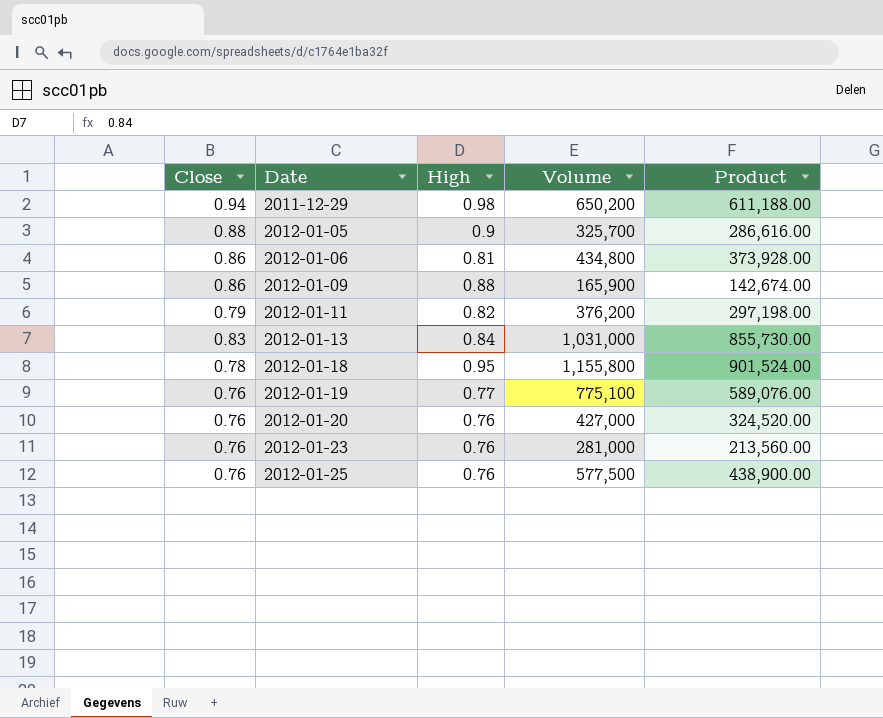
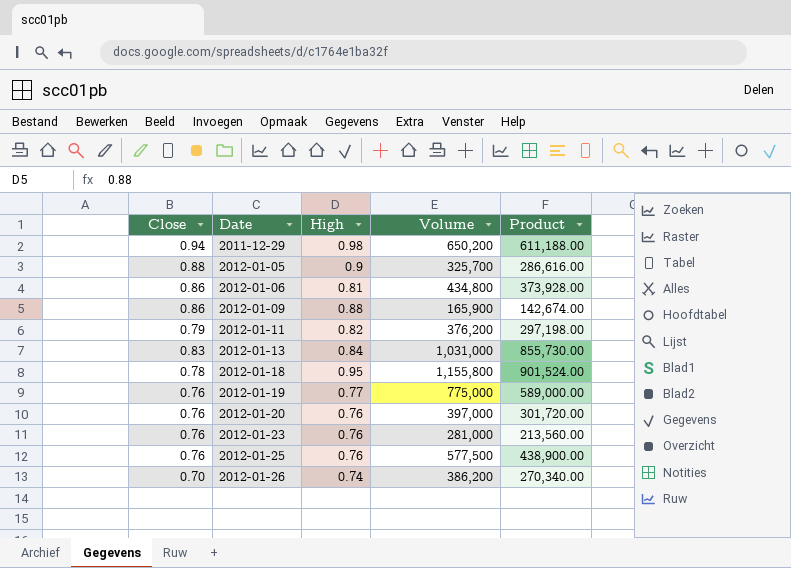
2012-01-19 | Volume: 775,100 -> 775,000
2012-01-19 | Product: 589,076.00 -> 589,000.00
2012-01-20 | Volume: 427,000 -> 397,000
2012-01-20 | Product: 324,520.00 -> 301,720.00
row 2012-01-26: none -> 0.70 | 0.74 | 386,200 | 270,340.00

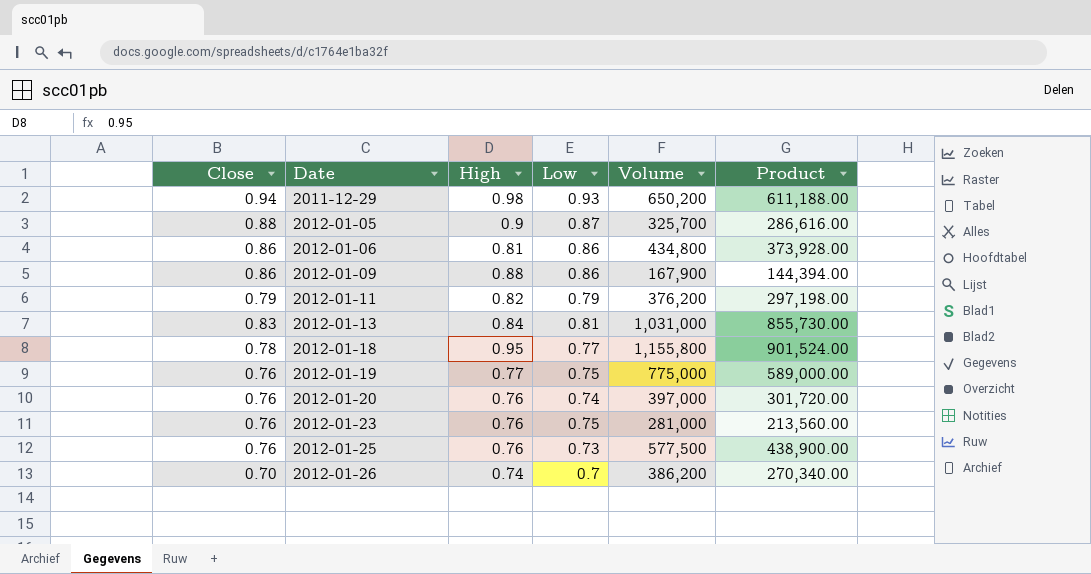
column Low | position: none -> 4
2012-01-09 | Volume: 165,900 -> 167,900
2012-01-09 | Product: 142,674.00 -> 144,394.00

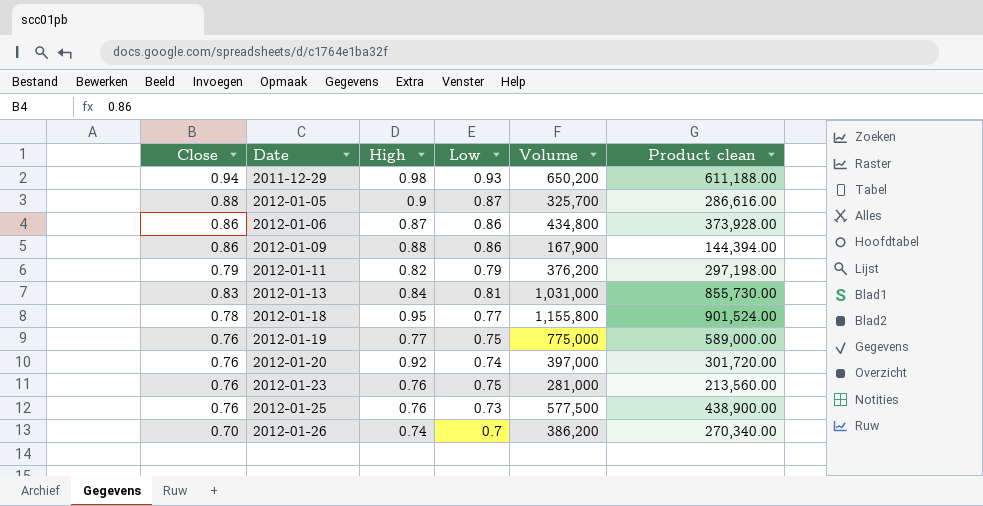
column name: Product -> Product clean
2012-01-06 | High: 0.81 -> 0.87
2012-01-20 | High: 0.76 -> 0.92

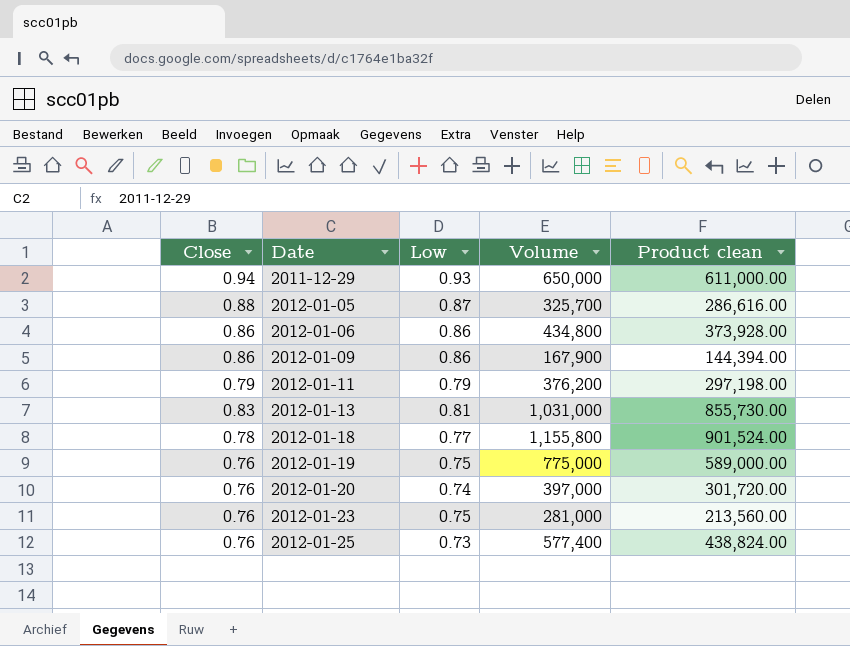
column High | position: 3 -> none
row 2012-01-26: 0.70 | 0.74 | 0.7 | 386,200 | 270,340.00 -> none
2011-12-29 | Volume: 650,200 -> 650,000
2011-12-29 | Product clean: 611,188.00 -> 611,000.00
2012-01-25 | Volume: 577,500 -> 577,400
2012-01-25 | Product clean: 438,900.00 -> 438,824.00

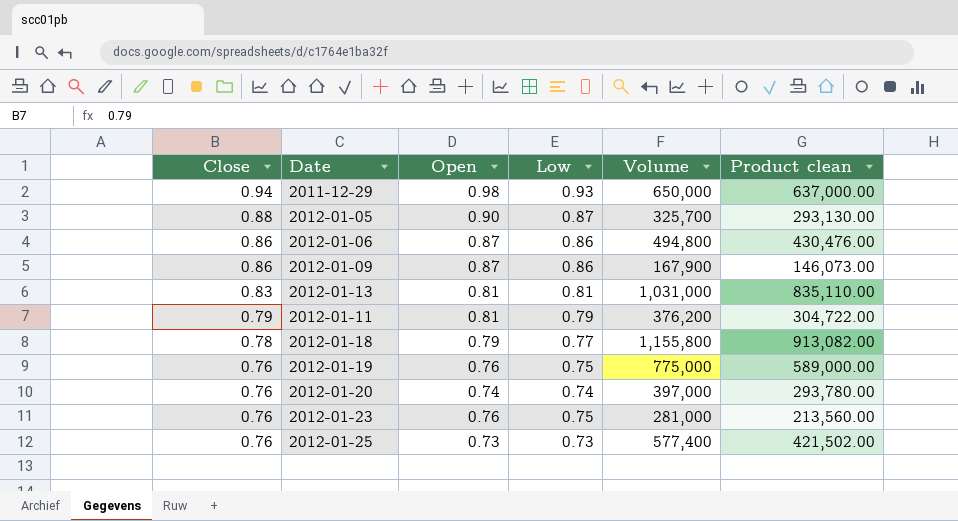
row order: Date ascending -> Close descending
column Open | position: none -> 3
column Product clean | formula: [Close] * [Volume] -> [Open] * [Volume]
2012-01-06 | Volume: 434,800 -> 494,800

